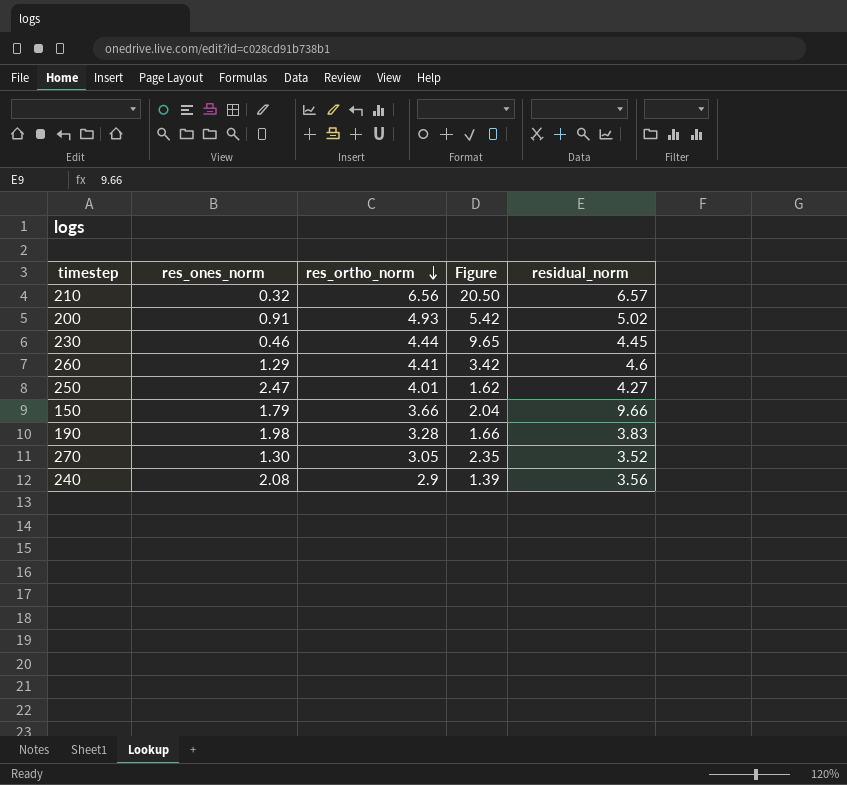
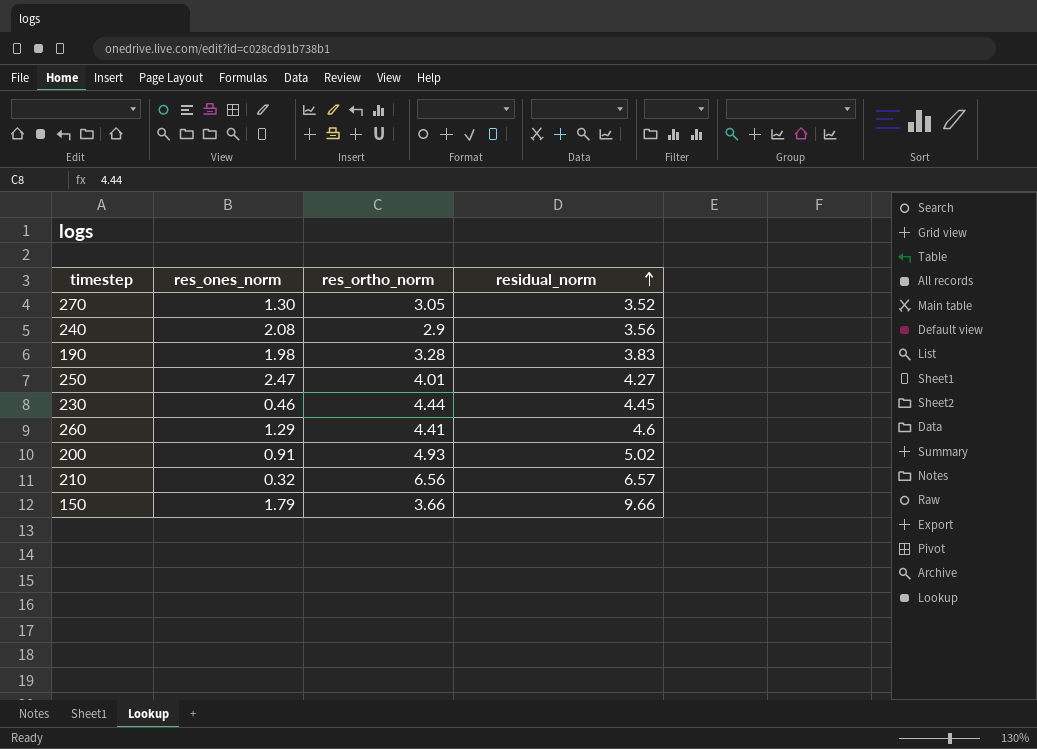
row order: res_ortho_norm descending -> residual_norm ascending
column Figure | formula: [res_ortho_norm] / [res_ones_norm] -> none

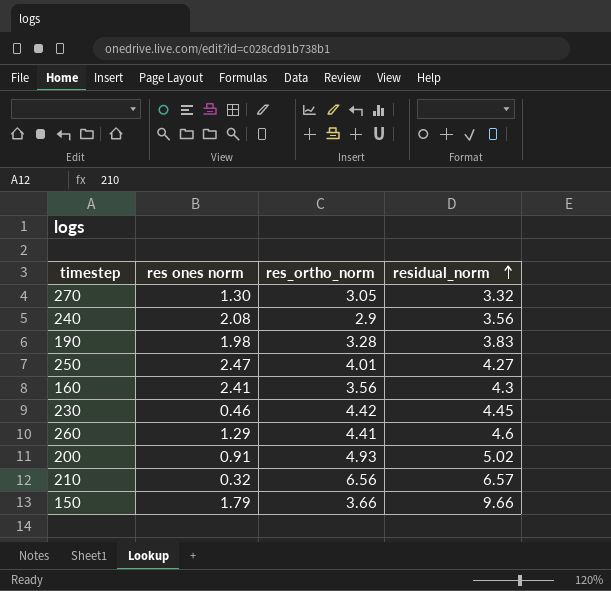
column name: res_ones_norm -> res ones norm
270 | residual_norm: 3.52 -> 3.32
row 160: none -> 2.41 | 3.56 | 4.3
230 | res_ortho_norm: 4.44 -> 4.42

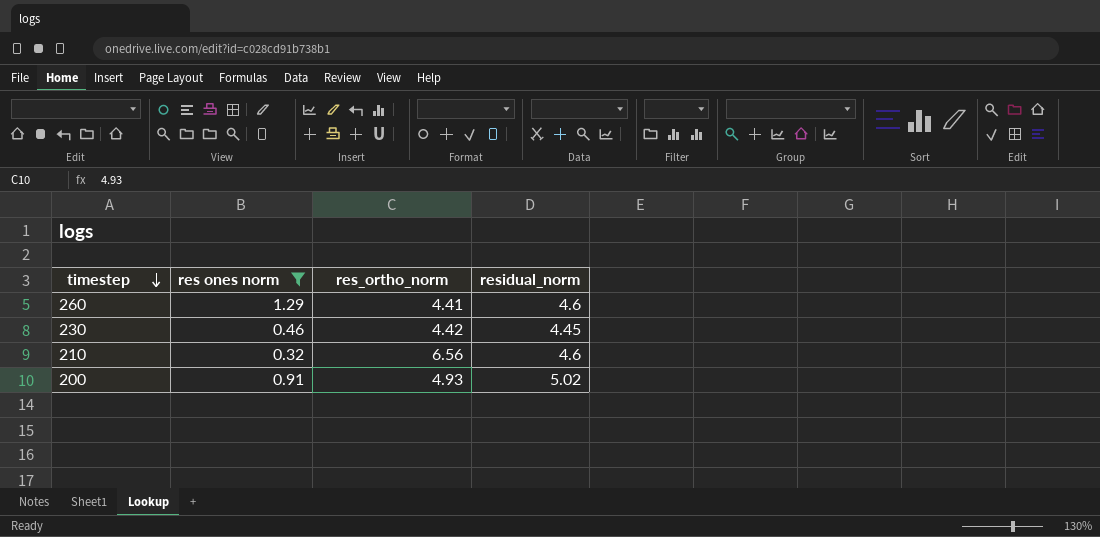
filter: none -> res ones norm <= 1.29
row order: residual_norm ascending -> timestep descending
210 | residual_norm: 6.57 -> 4.6

